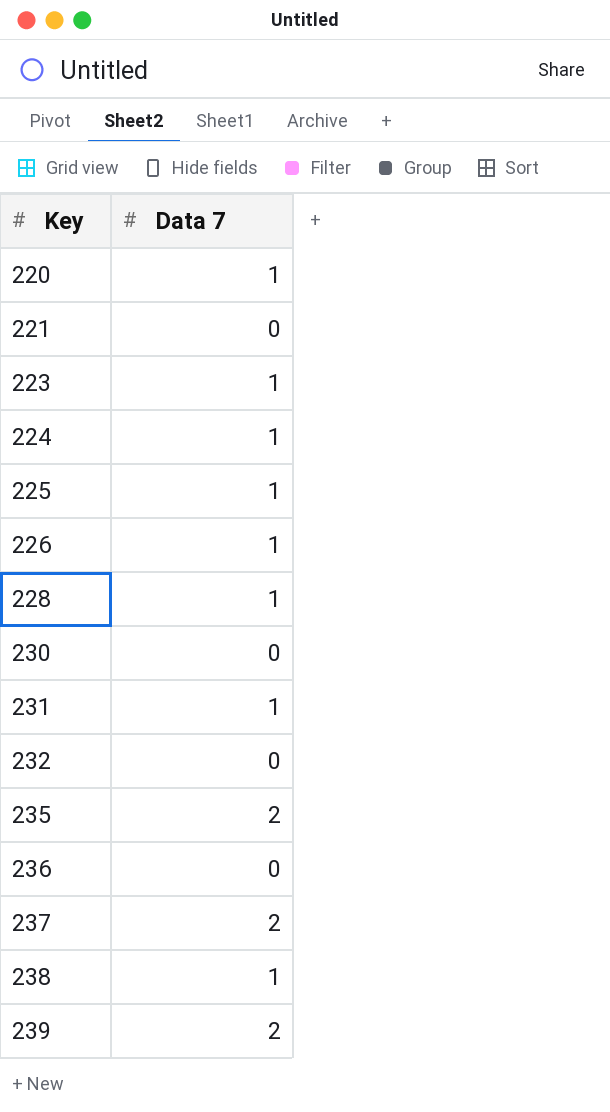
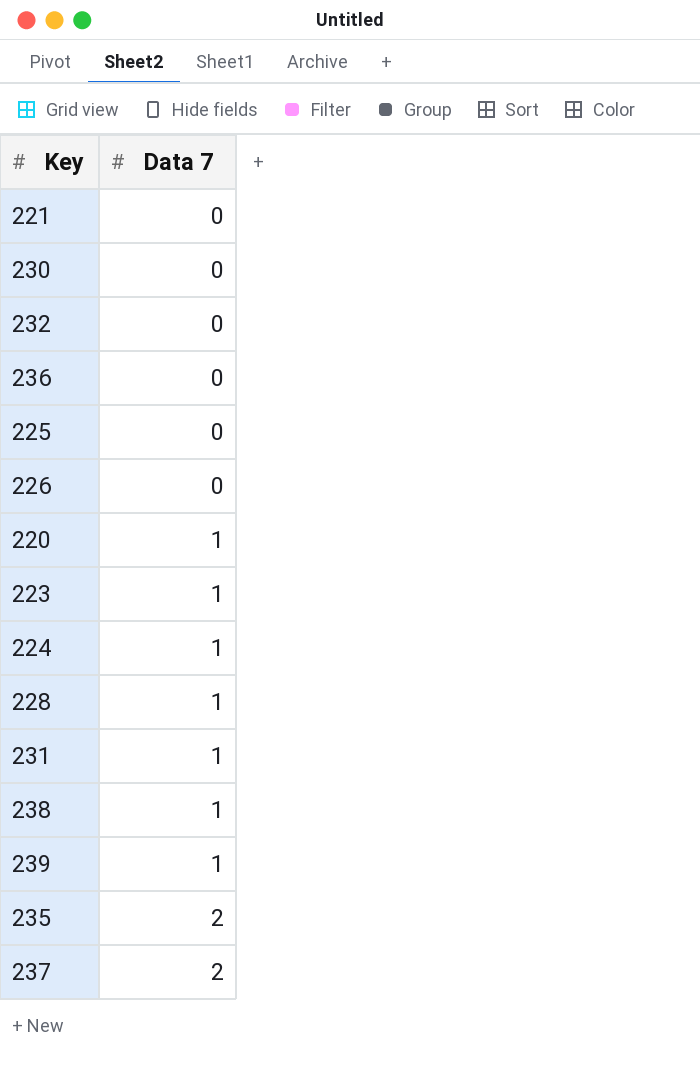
row order: Key ascending -> Data 7 ascending
225 | Data 7: 1 -> 0
226 | Data 7: 1 -> 0
239 | Data 7: 2 -> 1

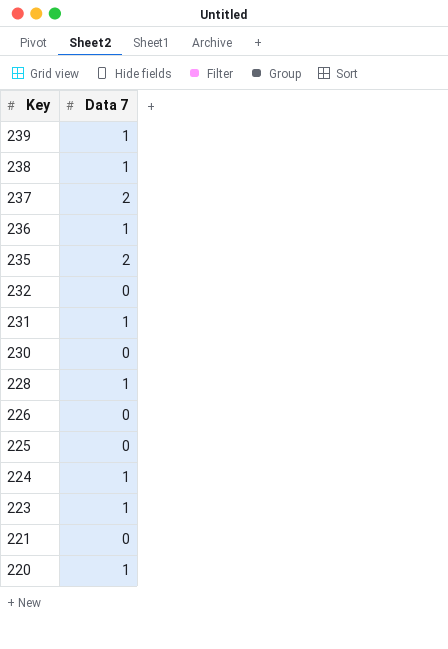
row order: Data 7 ascending -> Key descending
236 | Data 7: 0 -> 1

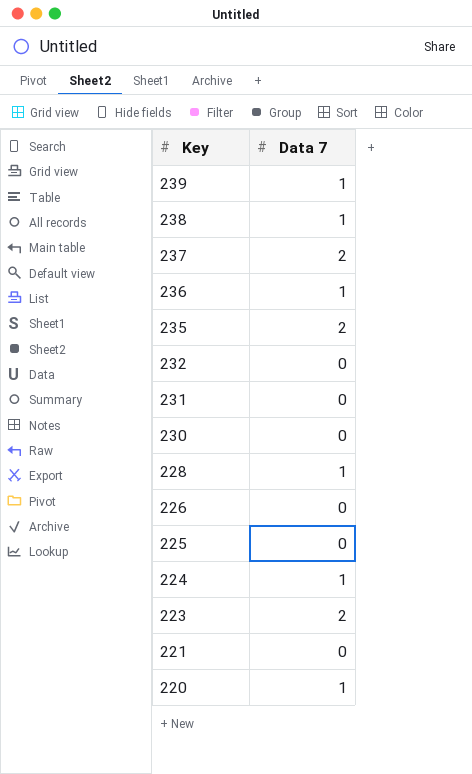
231 | Data 7: 1 -> 0
223 | Data 7: 1 -> 2

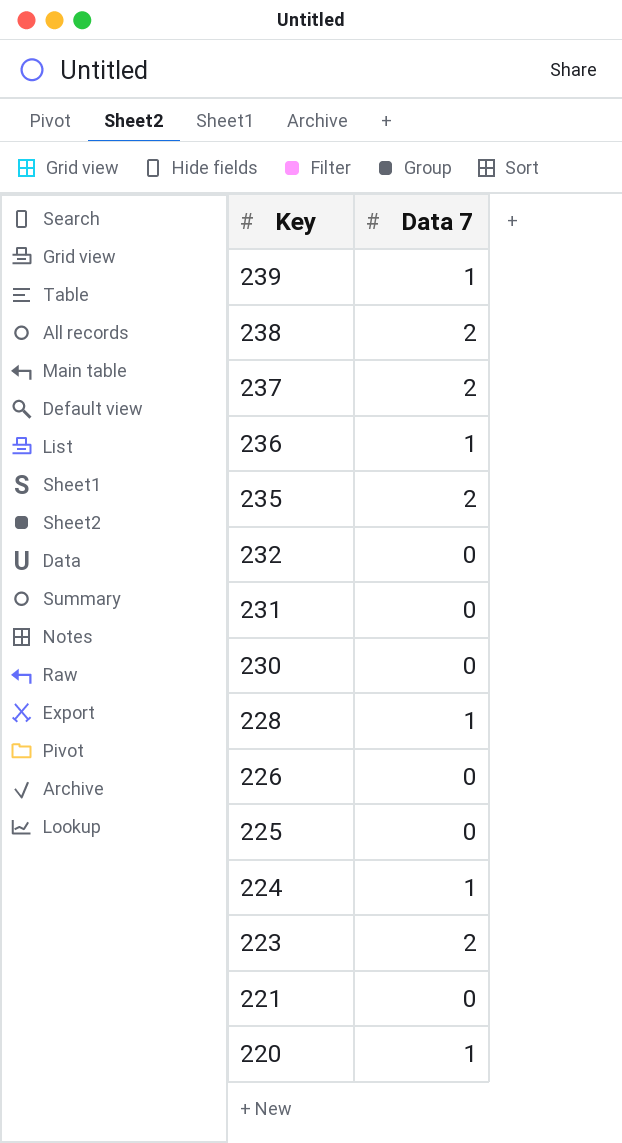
238 | Data 7: 1 -> 2

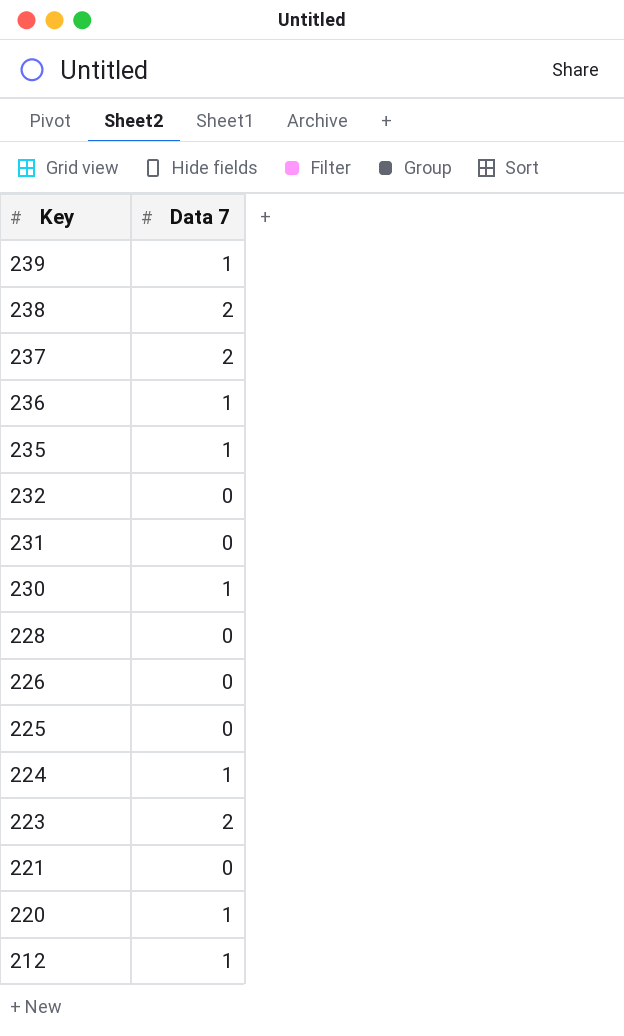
235 | Data 7: 2 -> 1
230 | Data 7: 0 -> 1
228 | Data 7: 1 -> 0
row 212: none -> 1

